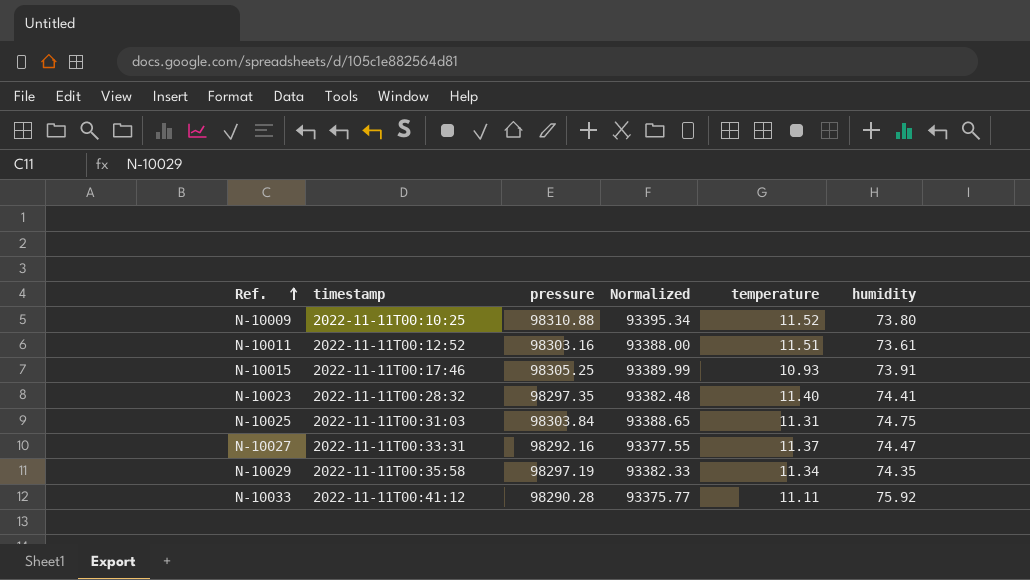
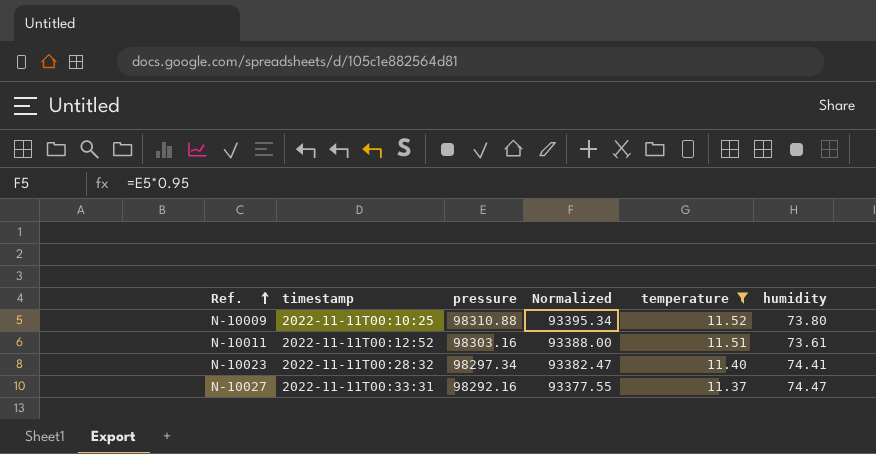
filter: none -> temperature >= 11.37
N-10023 | pressure: 98297.35 -> 98297.34
N-10023 | Normalized: 93382.48 -> 93382.47

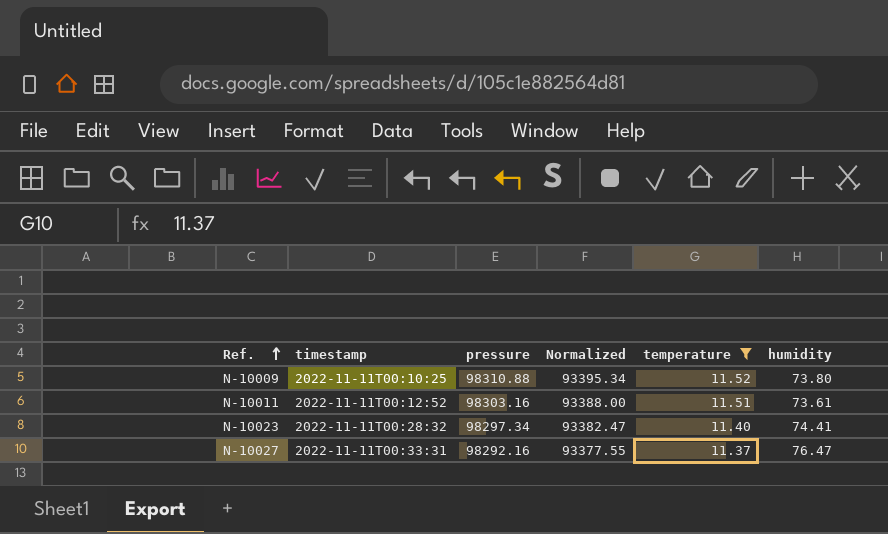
N-10027 | humidity: 74.47 -> 76.47

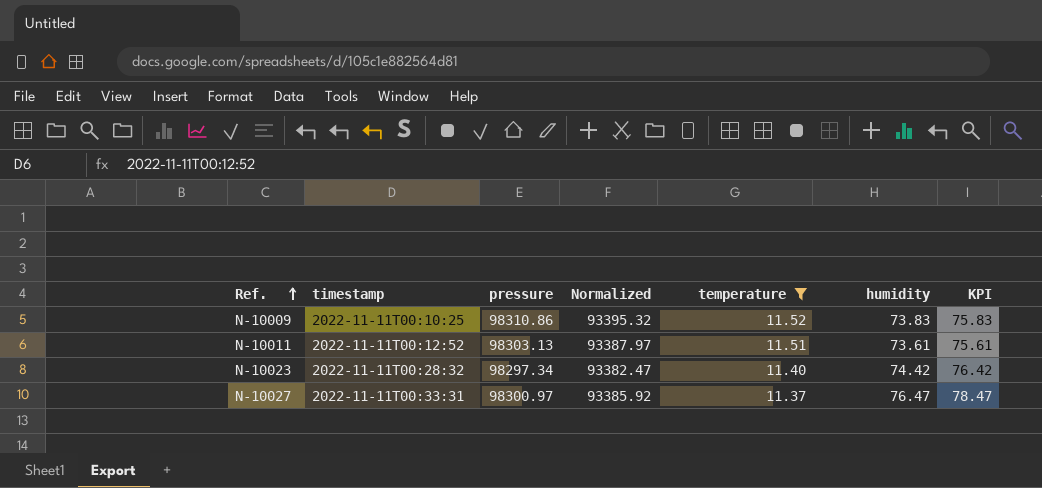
column KPI | formula: none -> [humidity] + 2
N-10009 | pressure: 98310.88 -> 98310.86
N-10009 | Normalized: 93395.34 -> 93395.32
N-10009 | humidity: 73.80 -> 73.83
N-10011 | pressure: 98303.16 -> 98303.13
N-10011 | Normalized: 93388.00 -> 93387.97
N-10023 | humidity: 74.41 -> 74.42
N-10027 | pressure: 98292.16 -> 98300.97
N-10027 | Normalized: 93377.55 -> 93385.92

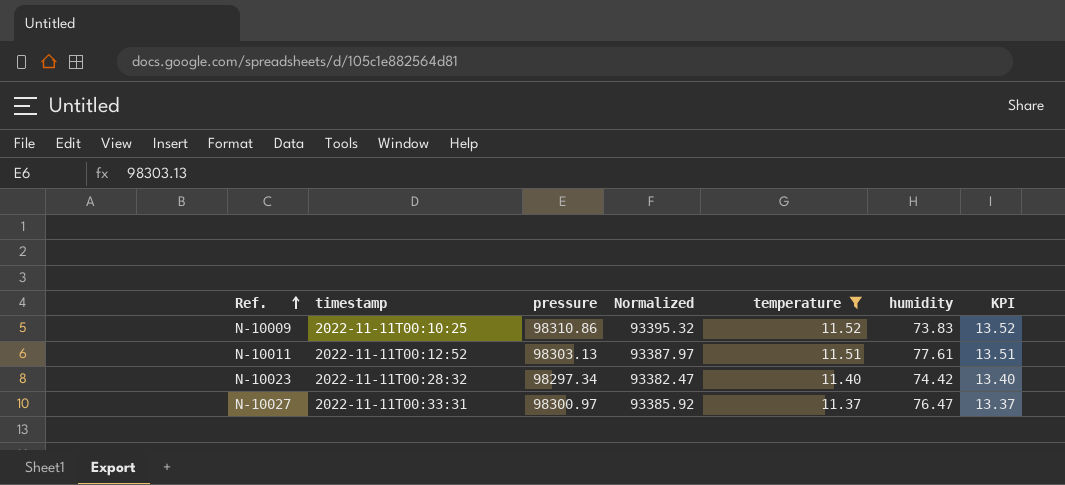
column KPI | formula: [humidity] + 2 -> [temperature] + 2
N-10011 | humidity: 73.61 -> 77.61

